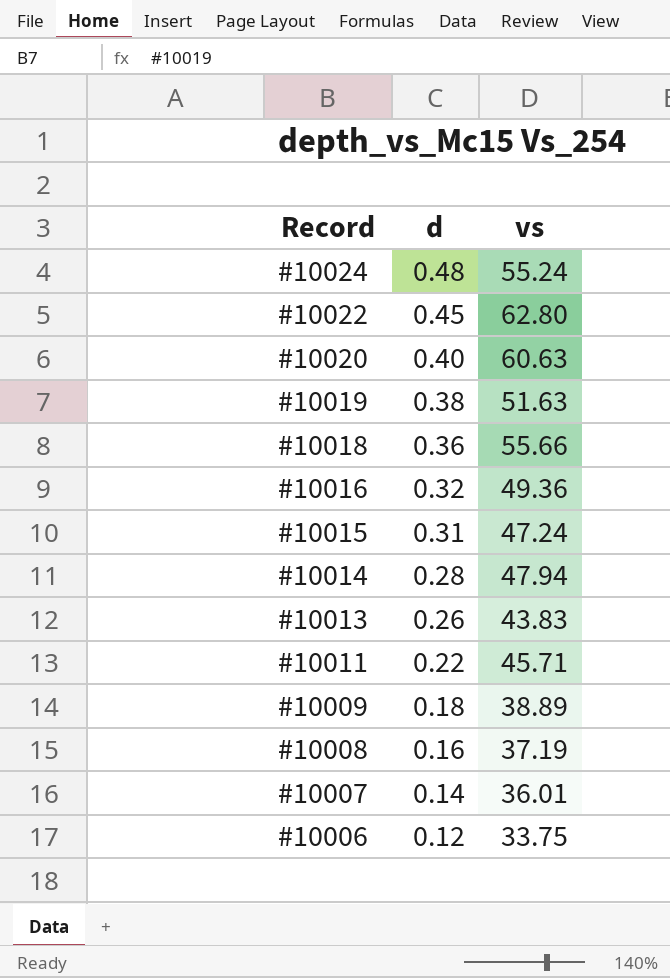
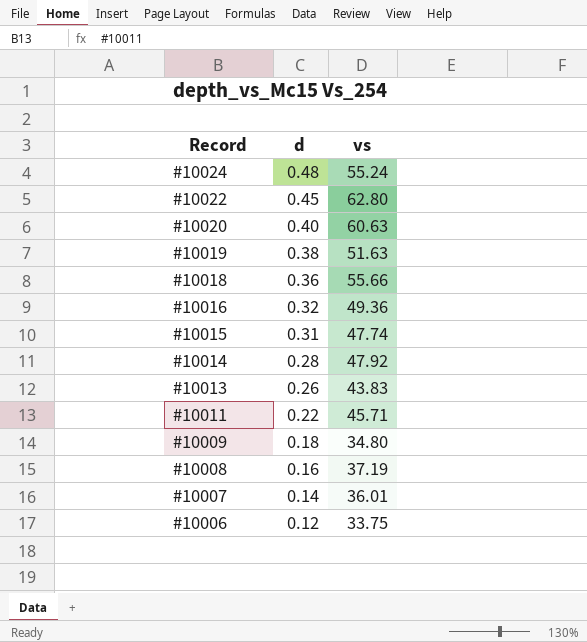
#10015 | vs: 47.24 -> 47.74
#10014 | vs: 47.94 -> 47.92
#10009 | vs: 38.89 -> 34.80

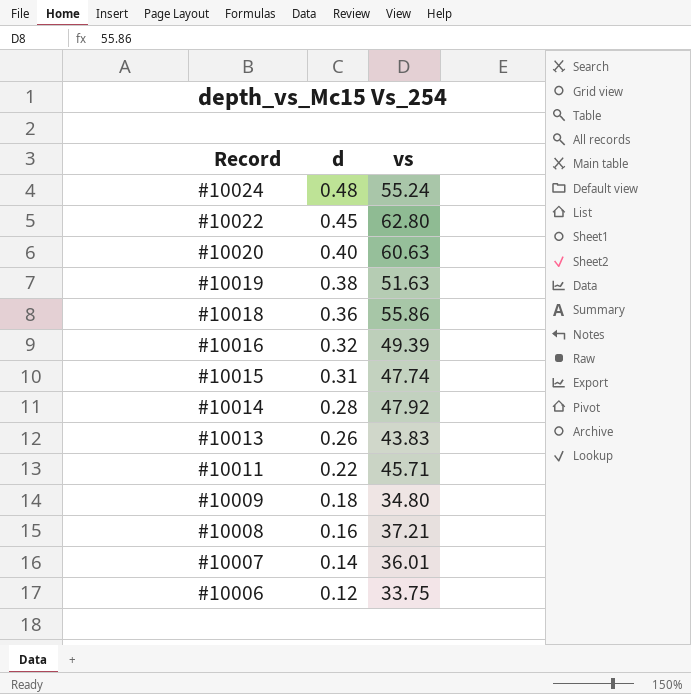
#10018 | vs: 55.66 -> 55.86
#10016 | vs: 49.36 -> 49.39
#10008 | vs: 37.19 -> 37.21

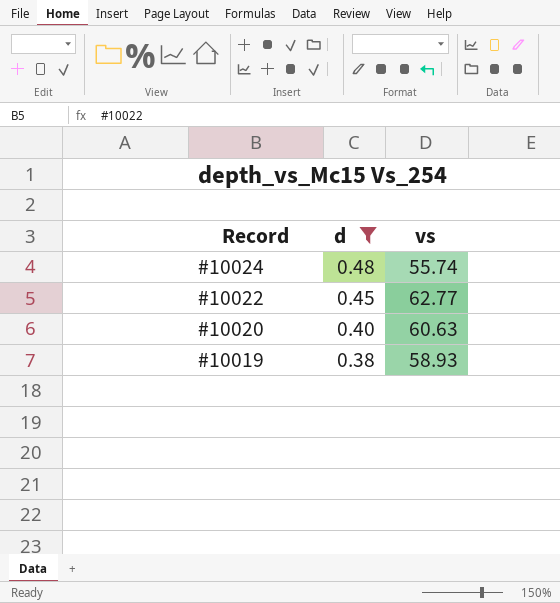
filter: none -> d >= 0.38
#10024 | vs: 55.24 -> 55.74
#10022 | vs: 62.80 -> 62.77
#10019 | vs: 51.63 -> 58.93

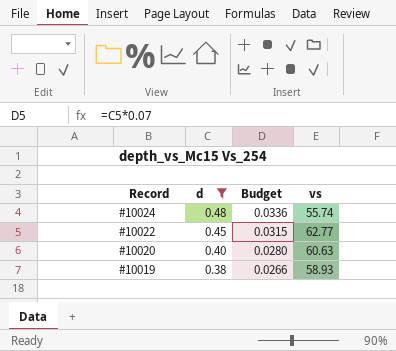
column Budget | formula: none -> [d] * 0.07

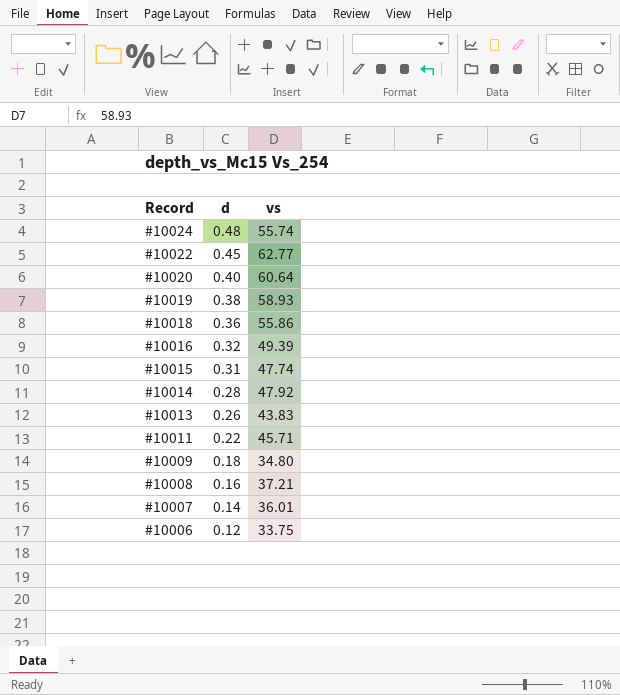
filter: d >= 0.38 -> none
column Budget | formula: [d] * 0.07 -> none
#10020 | vs: 60.63 -> 60.64

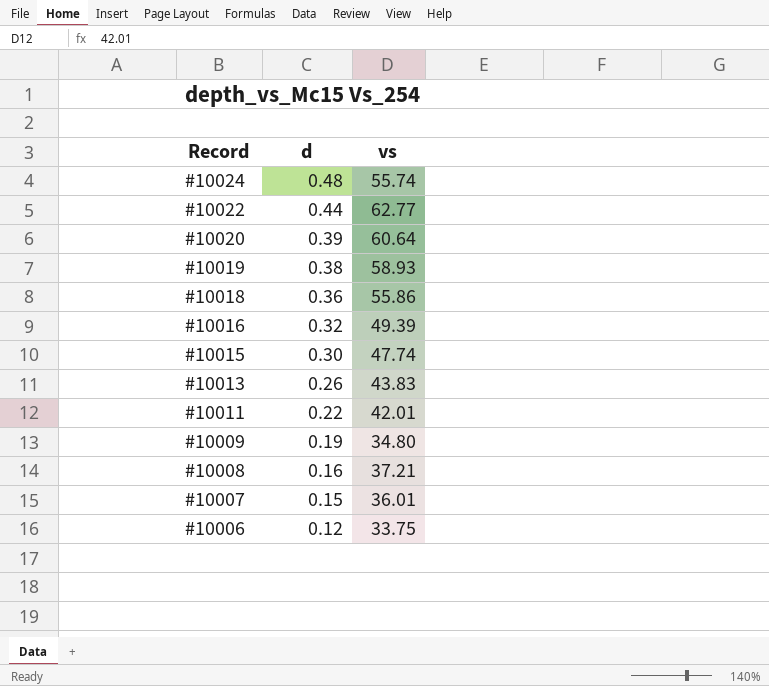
row #10014: 0.28 | 47.92 -> none
#10022 | d: 0.45 -> 0.44
#10020 | d: 0.40 -> 0.39
#10015 | d: 0.31 -> 0.30
#10011 | vs: 45.71 -> 42.01
#10009 | d: 0.18 -> 0.19
#10007 | d: 0.14 -> 0.15

